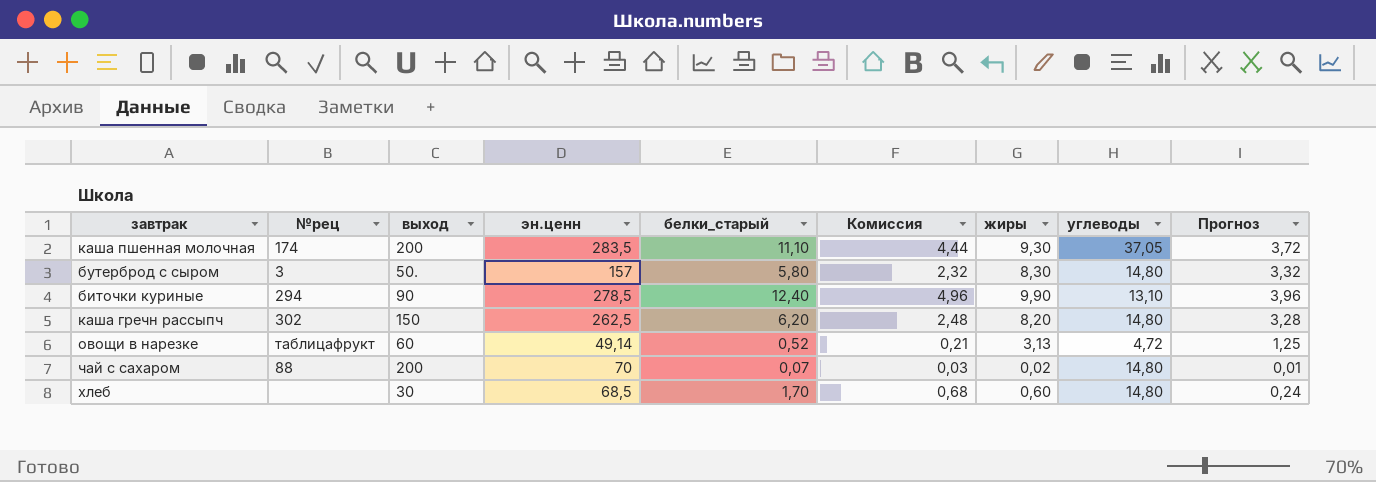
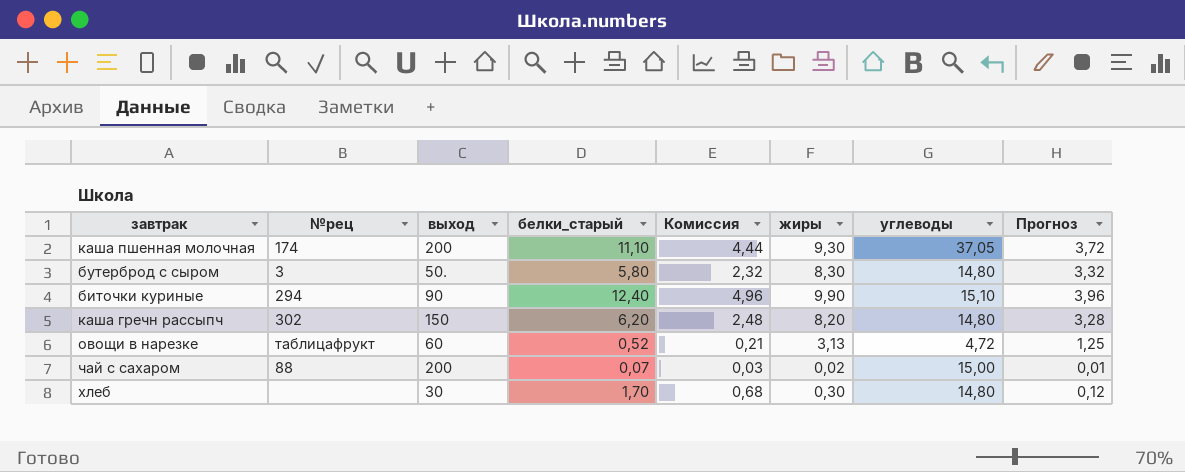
column эн.ценн | position: 4 -> none
биточки куриные | углеводы: 13,10 -> 15,10
чай с сахаром | углеводы: 14,80 -> 15,00
хлеб | жиры: 0,60 -> 0,30
хлеб | Прогноз: 0,24 -> 0,12

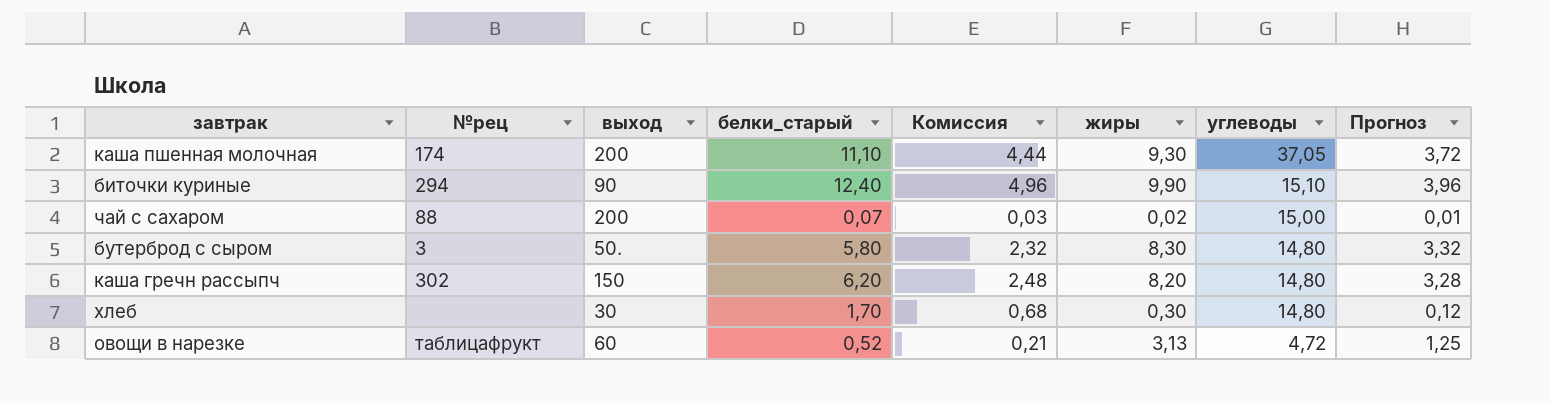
row order: none -> углеводы descending

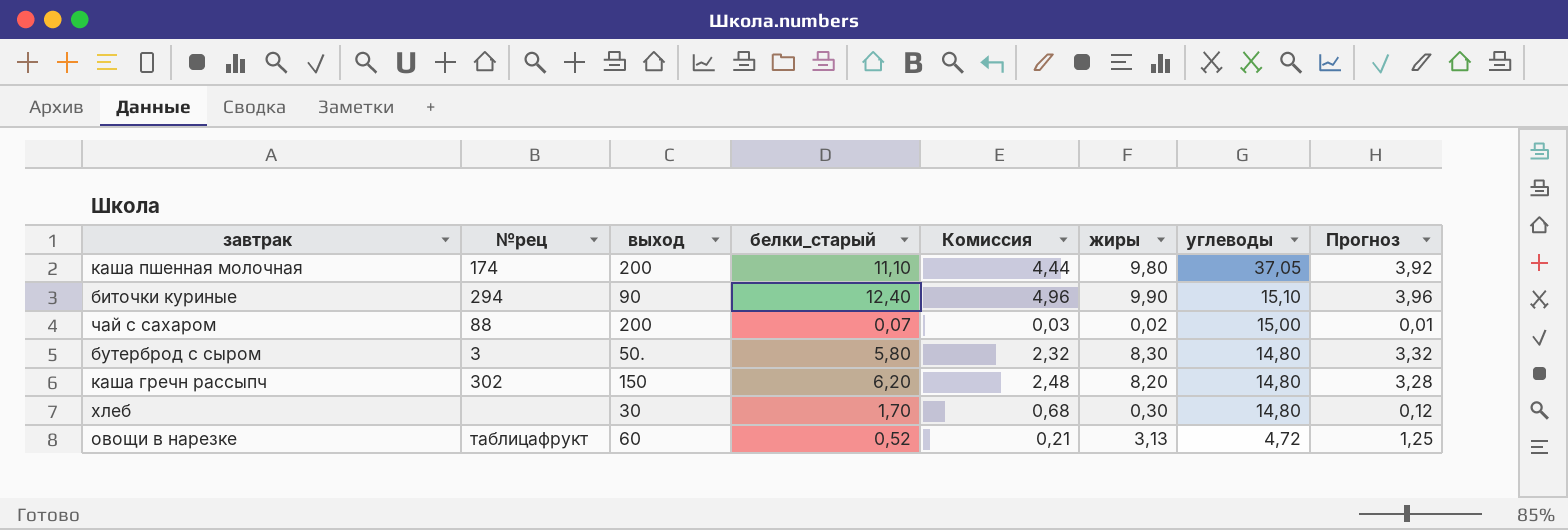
каша пшенная молочная | жиры: 9,30 -> 9,80
каша пшенная молочная | Прогноз: 3,72 -> 3,92

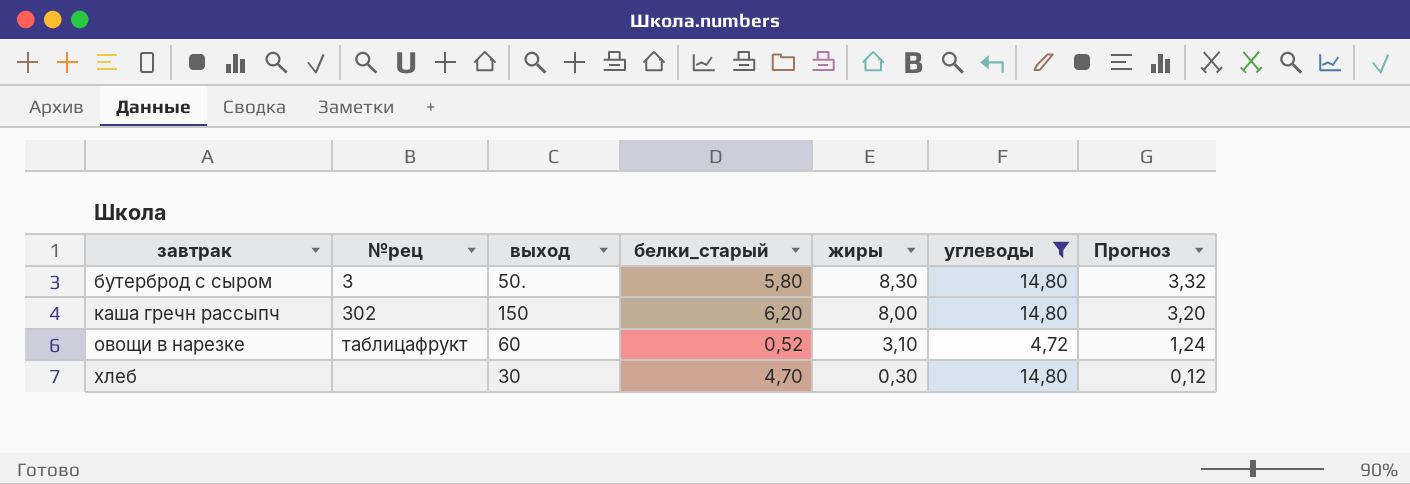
filter: none -> углеводы <= 14,80
row order: углеводы descending -> завтрак ascending
column Комиссия | formula: [белки_старый] * 0,4 -> none
каша гречн рассыпч | жиры: 8,20 -> 8,00
каша гречн рассыпч | Прогноз: 3,28 -> 3,20
овощи в нарезке | жиры: 3,13 -> 3,10
овощи в нарезке | Прогноз: 1,25 -> 1,24
хлеб | белки_старый: 1,70 -> 4,70

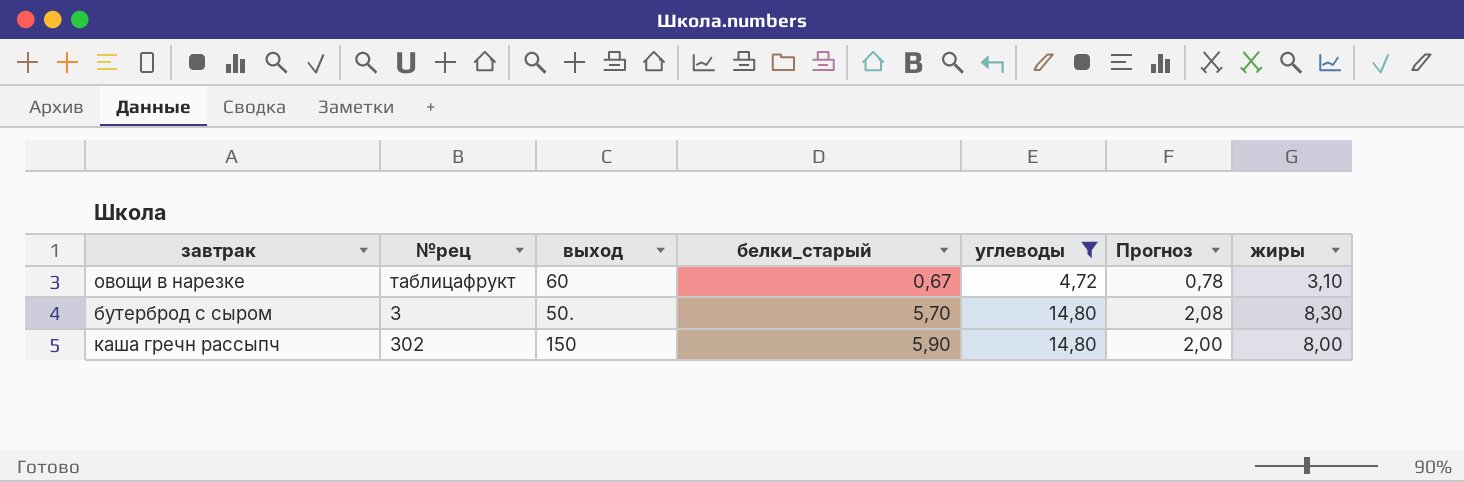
row order: завтрак ascending -> белки_старый ascending
column Прогноз | formula: [жиры] * 0,4 -> [жиры] * 0,25
column жиры | position: 5 -> 7
row хлеб: none | 30 | 4,70 | 0,30 | 14,80 | 0,12 -> none
овощи в нарезке | белки_старый: 0,52 -> 0,67
бутерброд с сыром | белки_старый: 5,80 -> 5,70
каша гречн рассыпч | белки_старый: 6,20 -> 5,90

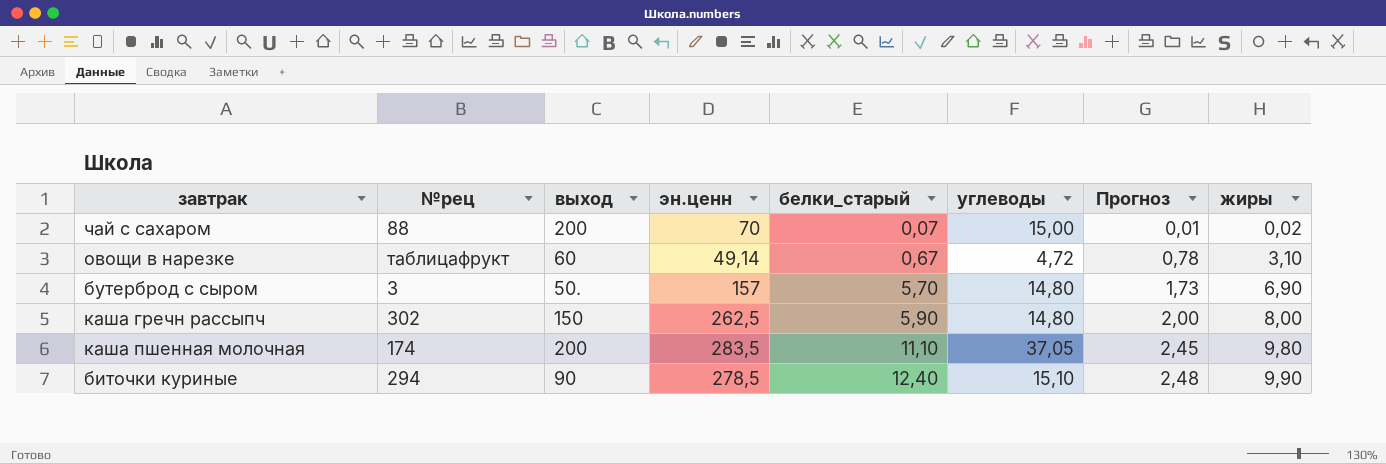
filter: углеводы <= 14,80 -> none
column эн.ценн | position: none -> 4
бутерброд с сыром | Прогноз: 2,08 -> 1,73
бутерброд с сыром | жиры: 8,30 -> 6,90

